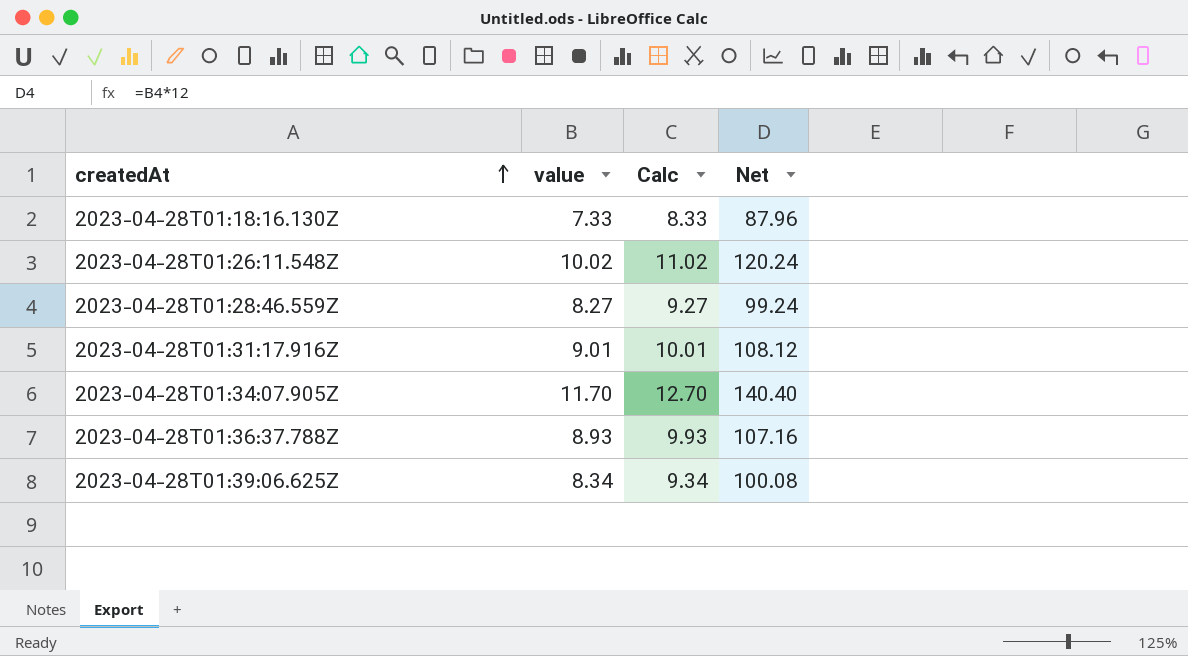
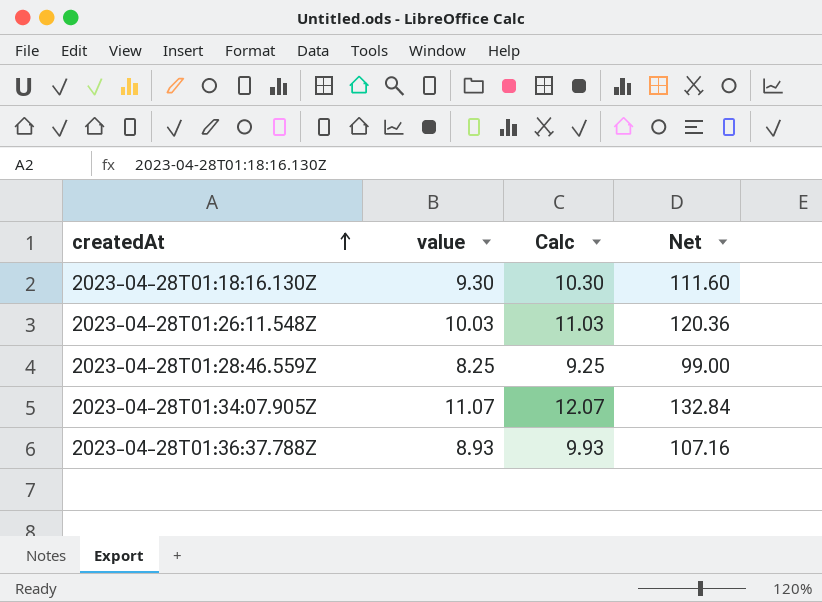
row 2023-04-28T01:31:17.916Z: 9.01 | 10.01 | 108.12 -> none
row 2023-04-28T01:39:06.625Z: 8.34 | 9.34 | 100.08 -> none
2023-04-28T01:18:16.130Z | value: 7.33 -> 9.30
2023-04-28T01:18:16.130Z | Calc: 8.33 -> 10.30
2023-04-28T01:18:16.130Z | Net: 87.96 -> 111.60
2023-04-28T01:26:11.548Z | value: 10.02 -> 10.03
2023-04-28T01:26:11.548Z | Calc: 11.02 -> 11.03
2023-04-28T01:26:11.548Z | Net: 120.24 -> 120.36
2023-04-28T01:28:46.559Z | value: 8.27 -> 8.25
2023-04-28T01:28:46.559Z | Calc: 9.27 -> 9.25
2023-04-28T01:28:46.559Z | Net: 99.24 -> 99.00
2023-04-28T01:34:07.905Z | value: 11.70 -> 11.07
2023-04-28T01:34:07.905Z | Calc: 12.70 -> 12.07
2023-04-28T01:34:07.905Z | Net: 140.40 -> 132.84

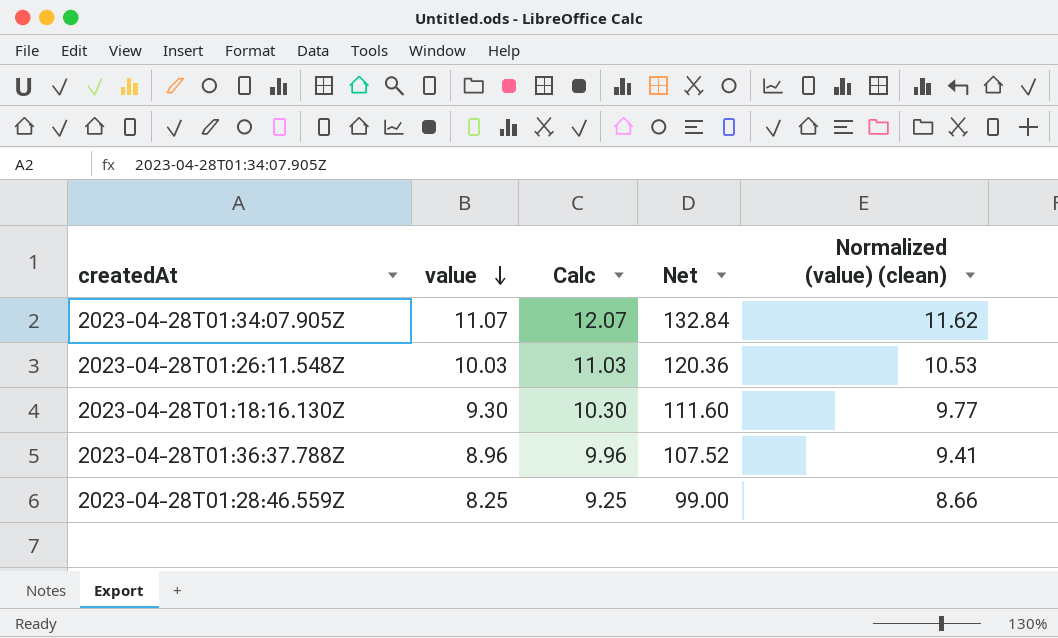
row order: createdAt ascending -> value descending
column Normalized (value) (clean) | formula: none -> [value] * 1.05
2023-04-28T01:36:37.788Z | value: 8.93 -> 8.96
2023-04-28T01:36:37.788Z | Calc: 9.93 -> 9.96
2023-04-28T01:36:37.788Z | Net: 107.16 -> 107.52

